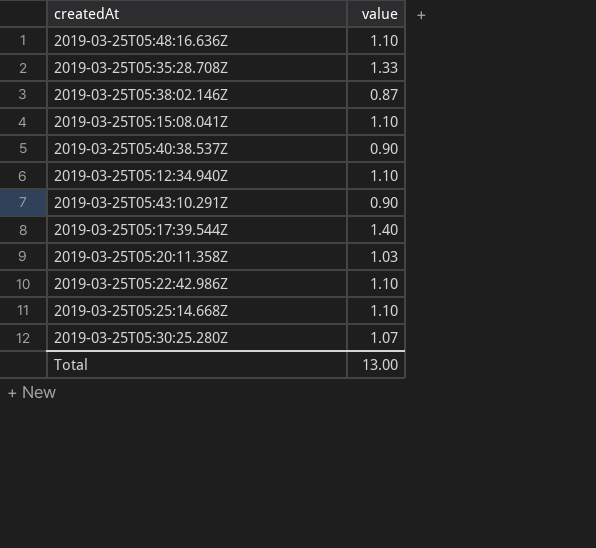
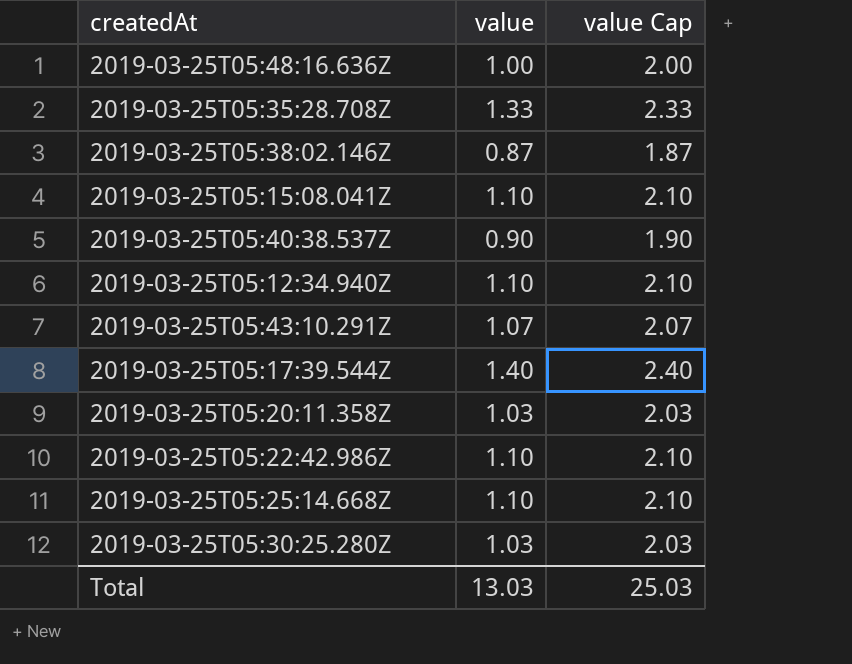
column value Cap | formula: none -> [value] + 1
2019-03-25T05:48:16.636Z | value: 1.10 -> 1.00
2019-03-25T05:43:10.291Z | value: 0.90 -> 1.07
2019-03-25T05:30:25.280Z | value: 1.07 -> 1.03
Total | value: 13.00 -> 13.03

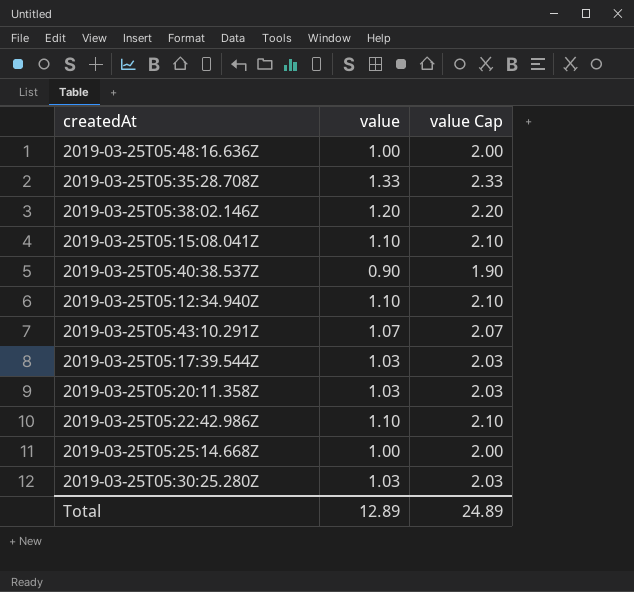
2019-03-25T05:38:02.146Z | value: 0.87 -> 1.20
2019-03-25T05:38:02.146Z | value Cap: 1.87 -> 2.20
2019-03-25T05:17:39.544Z | value: 1.40 -> 1.03
2019-03-25T05:17:39.544Z | value Cap: 2.40 -> 2.03
2019-03-25T05:25:14.668Z | value: 1.10 -> 1.00
2019-03-25T05:25:14.668Z | value Cap: 2.10 -> 2.00
Total | value: 13.03 -> 12.89
Total | value Cap: 25.03 -> 24.89

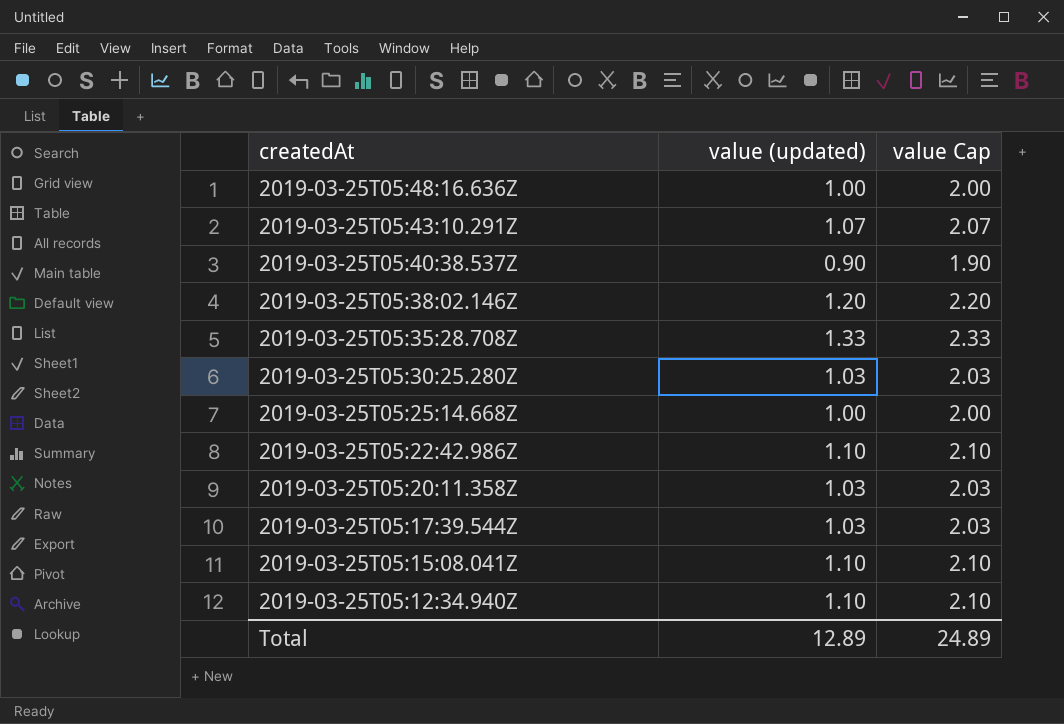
row order: none -> createdAt descending
column name: value -> value (updated)

